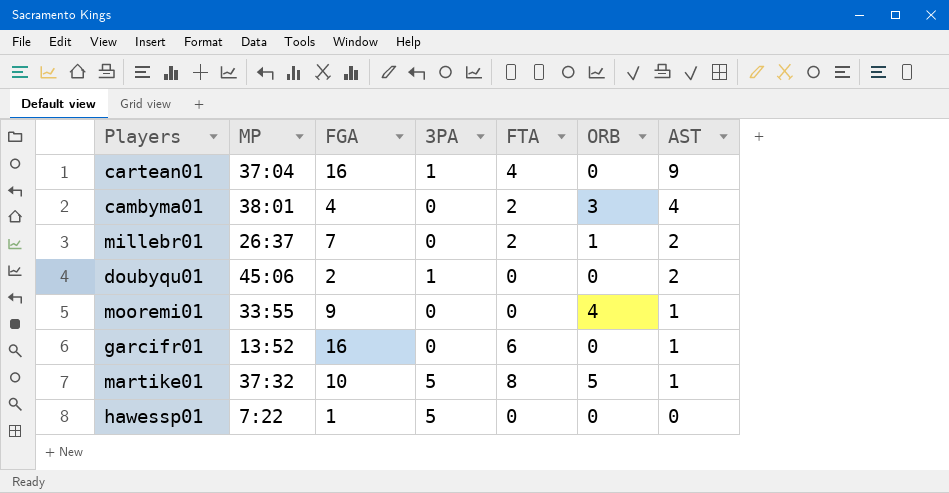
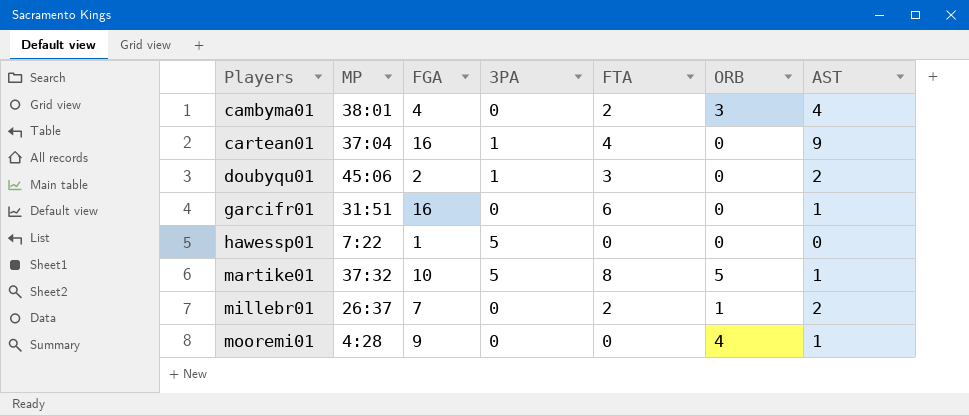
row order: AST descending -> Players ascending
doubyqu01 | FTA: 0 -> 3
garcifr01 | MP: 13:52 -> 31:51
mooremi01 | MP: 33:55 -> 4:28

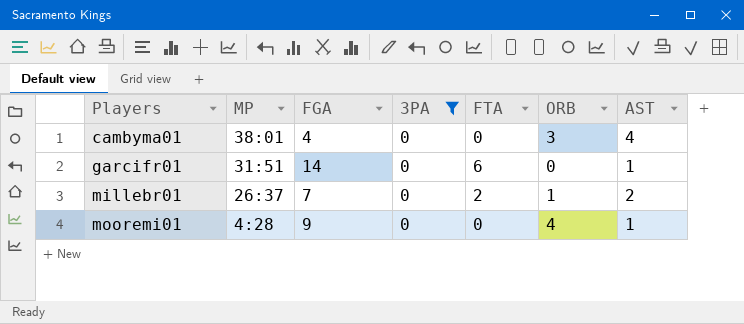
filter: none -> 3PA = 0
cambyma01 | FTA: 2 -> 0
garcifr01 | FGA: 16 -> 14

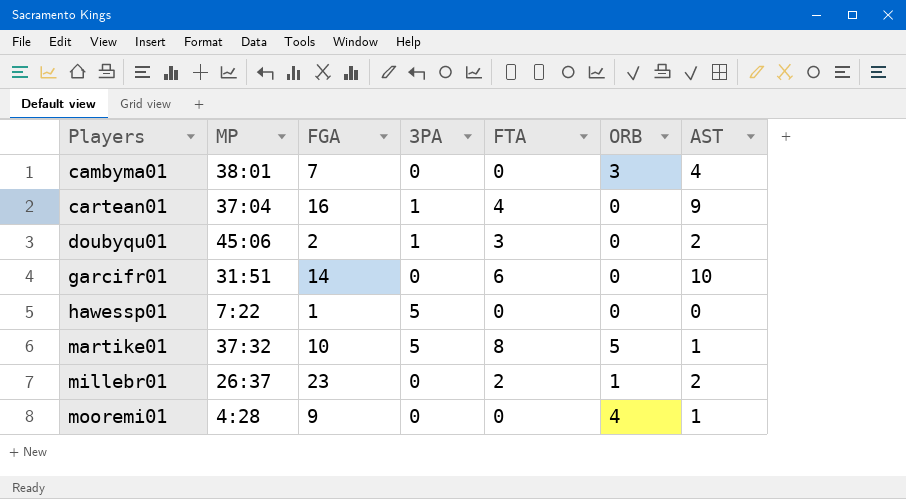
filter: 3PA = 0 -> none
cambyma01 | FGA: 4 -> 7
garcifr01 | AST: 1 -> 10
millebr01 | FGA: 7 -> 23

